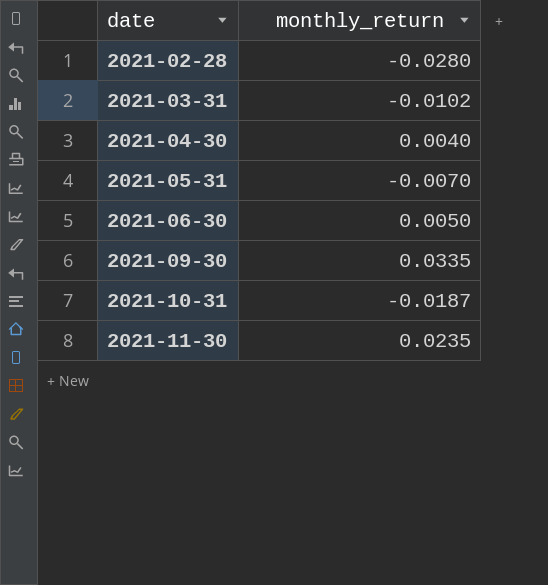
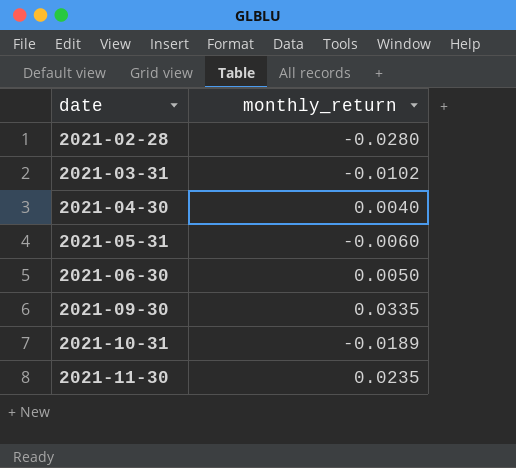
2021-05-31 | monthly_return: -0.0070 -> -0.0060
2021-10-31 | monthly_return: -0.0187 -> -0.0189

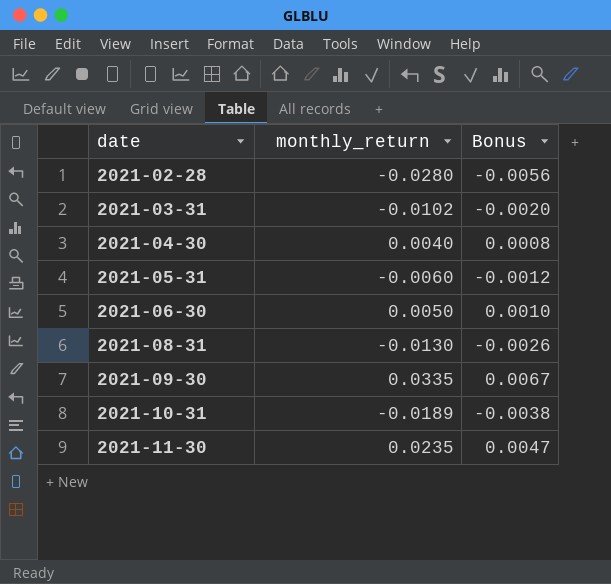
column Bonus | formula: none -> [monthly_return] * 0.2
row 2021-08-31: none -> -0.0130 | -0.0026

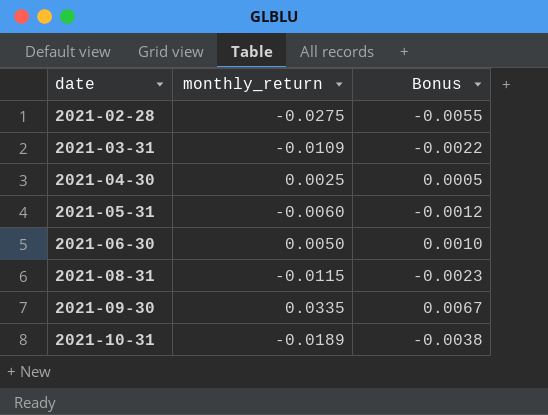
row 2021-11-30: 0.0235 | 0.0047 -> none
2021-02-28 | monthly_return: -0.0280 -> -0.0275
2021-02-28 | Bonus: -0.0056 -> -0.0055
2021-03-31 | monthly_return: -0.0102 -> -0.0109
2021-03-31 | Bonus: -0.0020 -> -0.0022
2021-04-30 | monthly_return: 0.0040 -> 0.0025
2021-04-30 | Bonus: 0.0008 -> 0.0005
2021-08-31 | monthly_return: -0.0130 -> -0.0115
2021-08-31 | Bonus: -0.0026 -> -0.0023

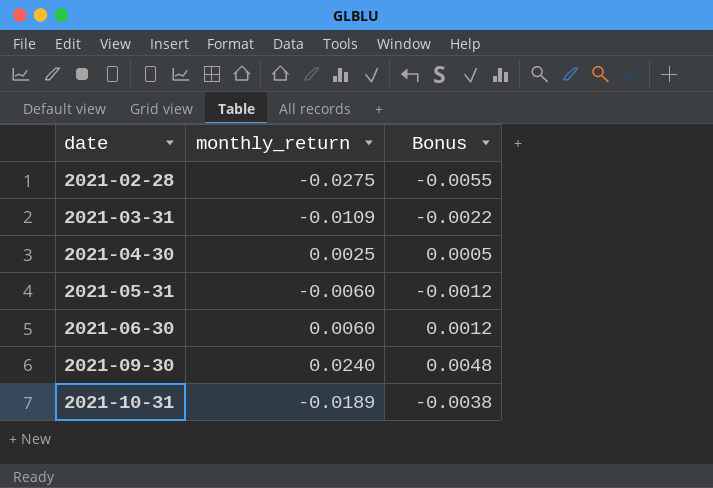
row 2021-08-31: -0.0115 | -0.0023 -> none
2021-06-30 | monthly_return: 0.0050 -> 0.0060
2021-06-30 | Bonus: 0.0010 -> 0.0012
2021-09-30 | monthly_return: 0.0335 -> 0.0240
2021-09-30 | Bonus: 0.0067 -> 0.0048

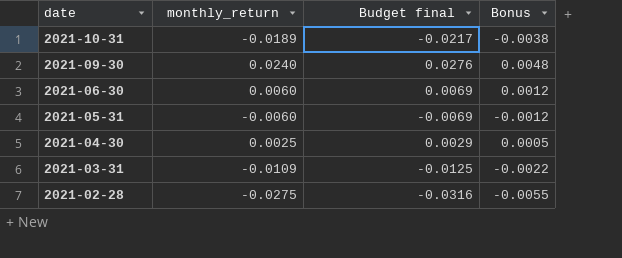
row order: date ascending -> date descending
column Budget final | formula: none -> [monthly_return] * 1.15

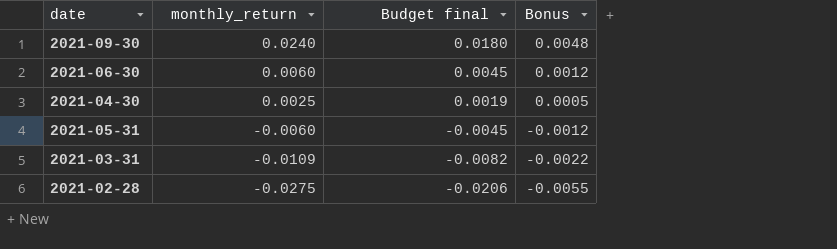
row order: date descending -> monthly_return descending
column Budget final | formula: [monthly_return] * 1.15 -> [monthly_return] * 0.75
row 2021-10-31: -0.0189 | -0.0217 | -0.0038 -> none

